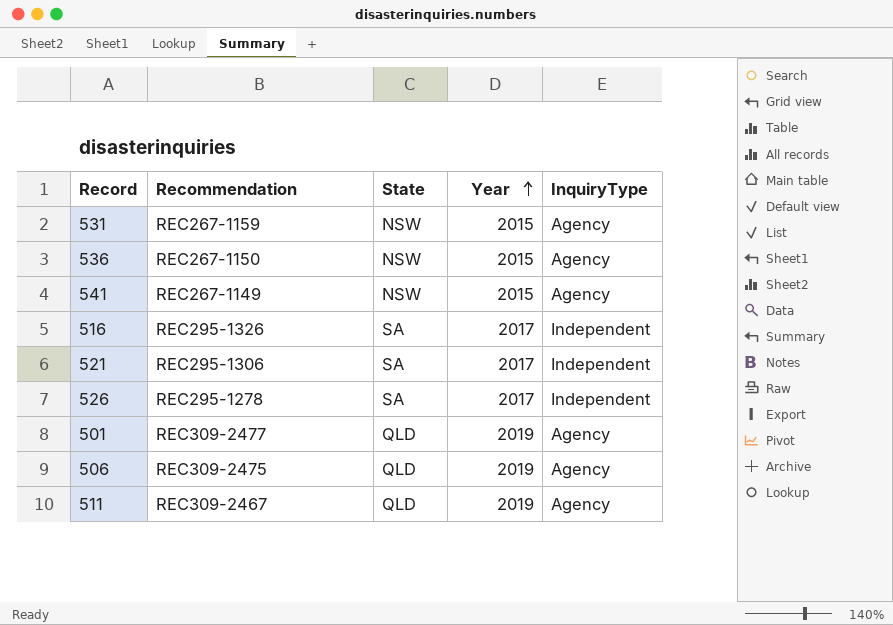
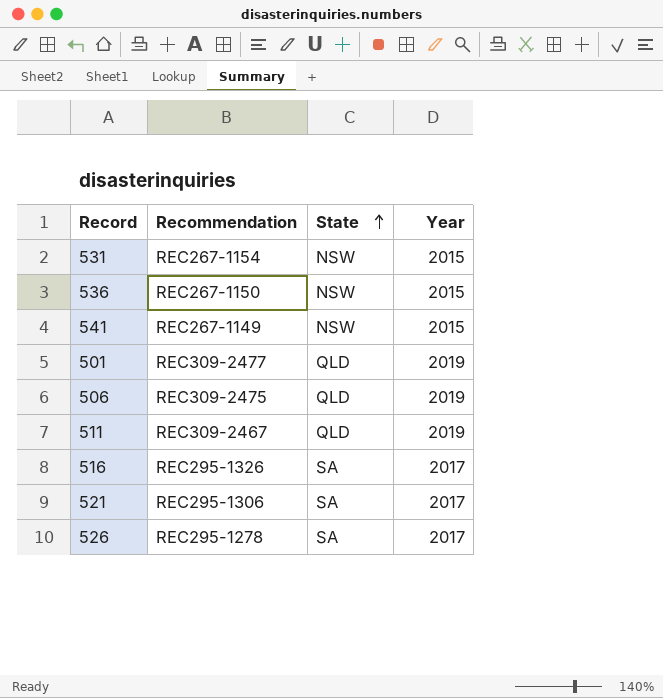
row order: Year ascending -> State ascending
column InquiryType | position: 5 -> none
531 | Recommendation: REC267-1159 -> REC267-1154

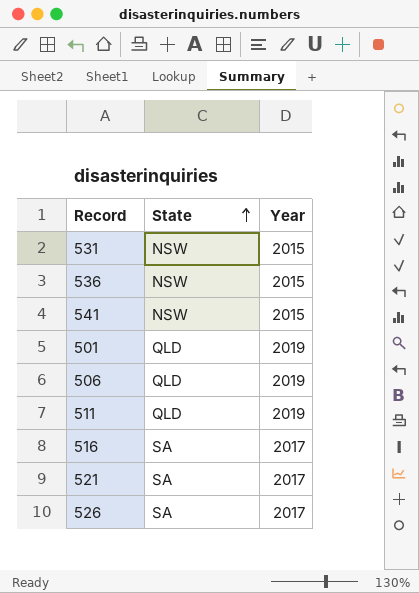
column Recommendation | position: 2 -> none

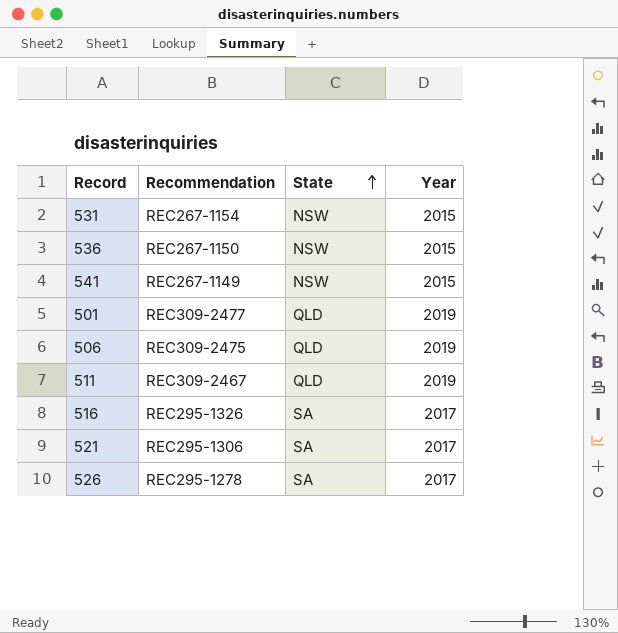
column Recommendation | position: none -> 2

